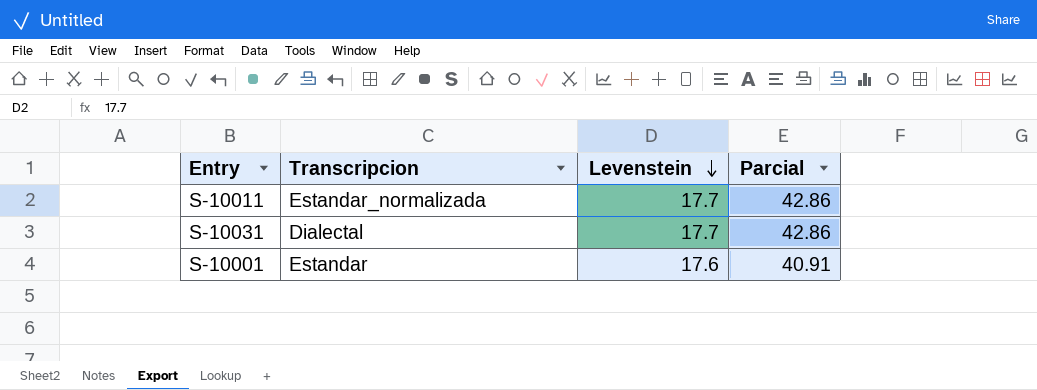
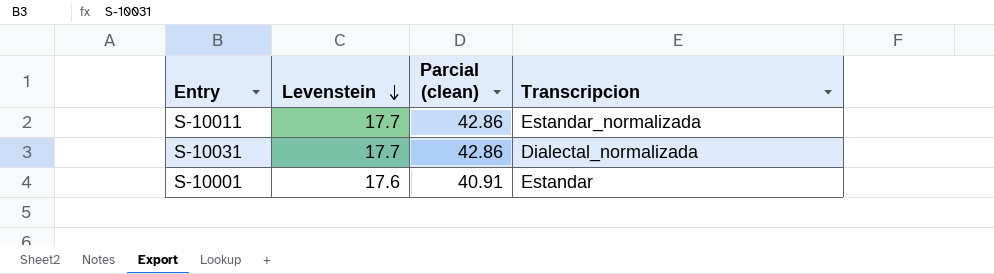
column name: Parcial -> Parcial (clean)
column Transcripcion | position: 2 -> 4
S-10031 | Transcripcion: Dialectal -> Dialectal_normalizada

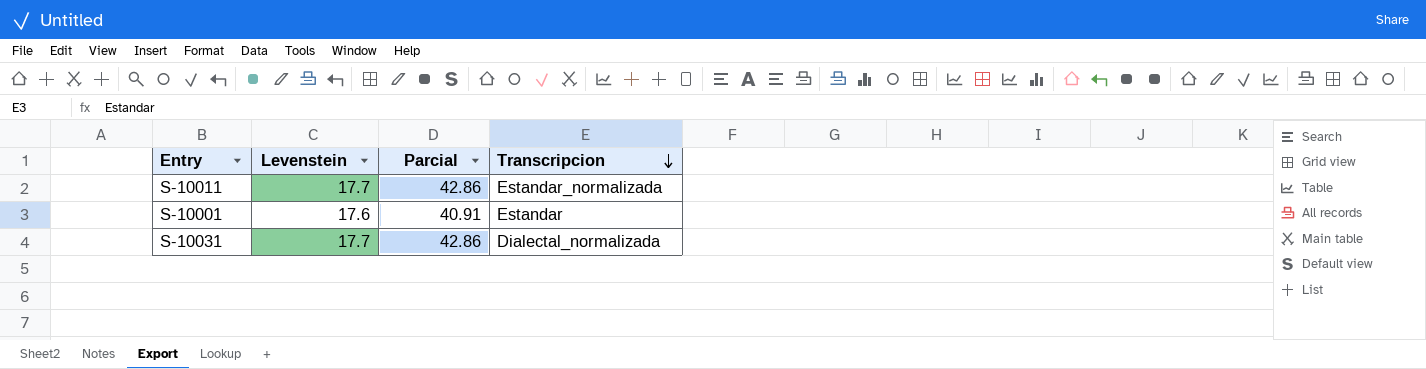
row order: Levenstein descending -> Transcripcion descending
column name: Parcial (clean) -> Parcial

